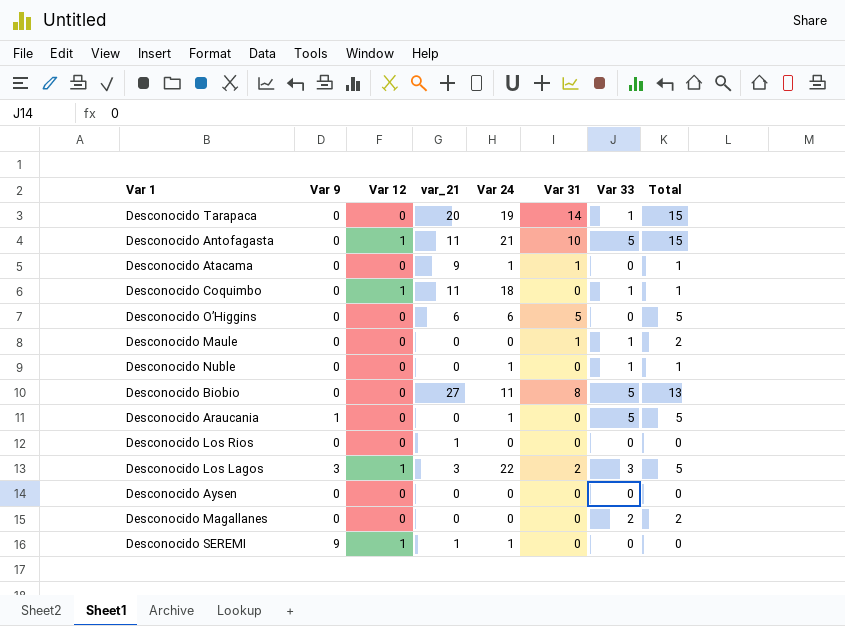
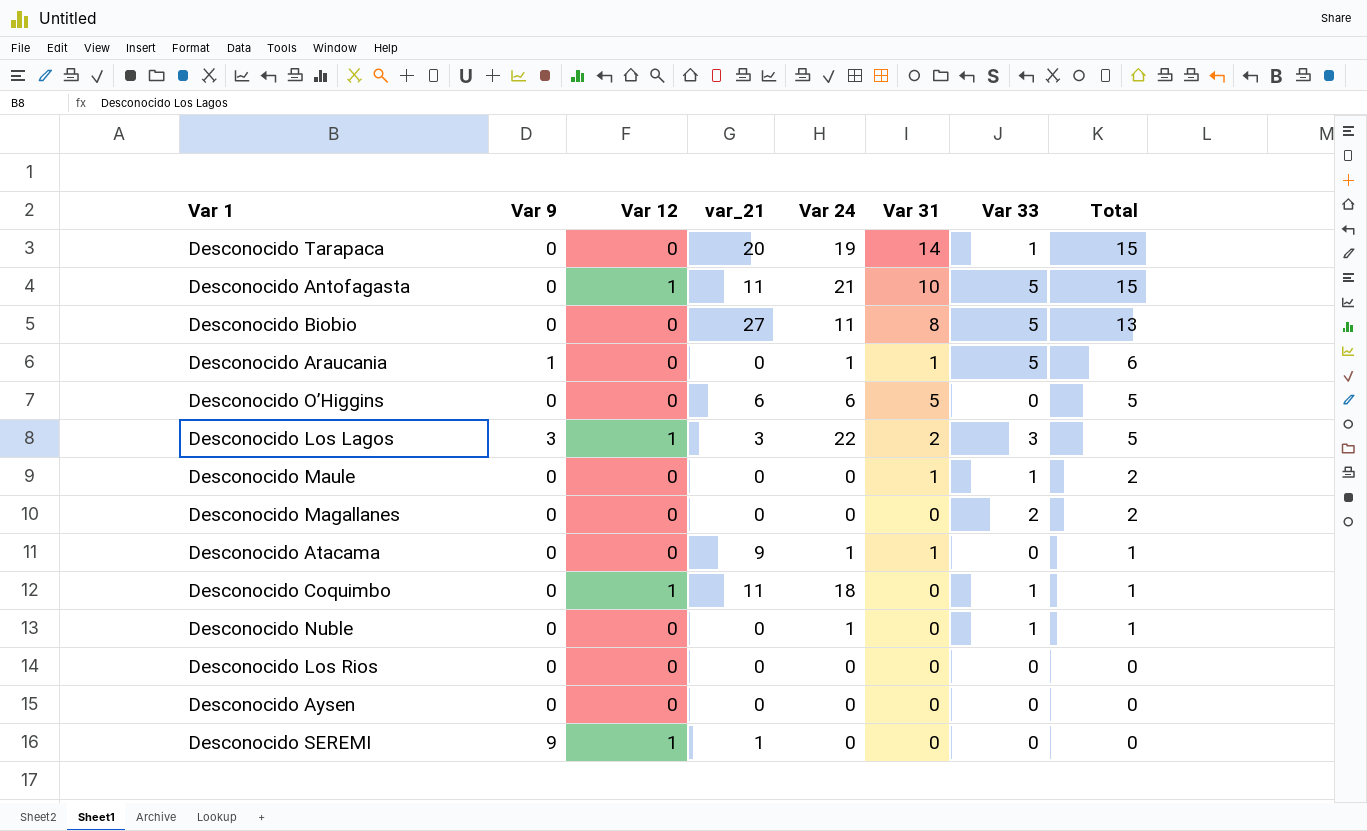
row order: none -> Total descending
Desconocido Araucania | Var 31: 0 -> 1
Desconocido Araucania | Total: 5 -> 6
Desconocido Los Rios | var_21: 1 -> 0
Desconocido SEREMI | Var 24: 1 -> 0

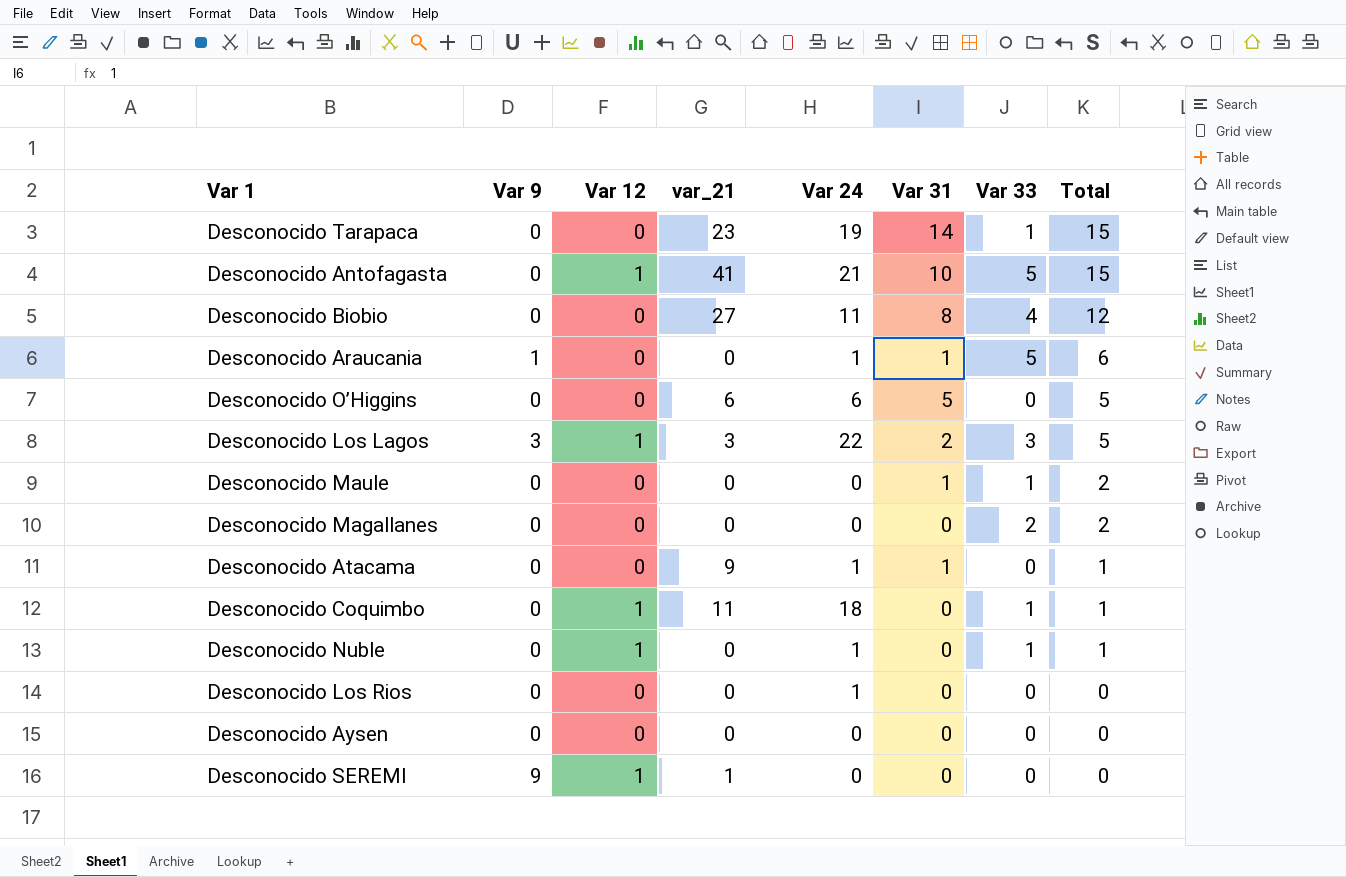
Desconocido Tarapaca | var_21: 20 -> 23
Desconocido Antofagasta | var_21: 11 -> 41
Desconocido Biobio | Var 33: 5 -> 4
Desconocido Biobio | Total: 13 -> 12
Desconocido Nuble | Var 12: 0 -> 1
Desconocido Los Rios | Var 24: 0 -> 1

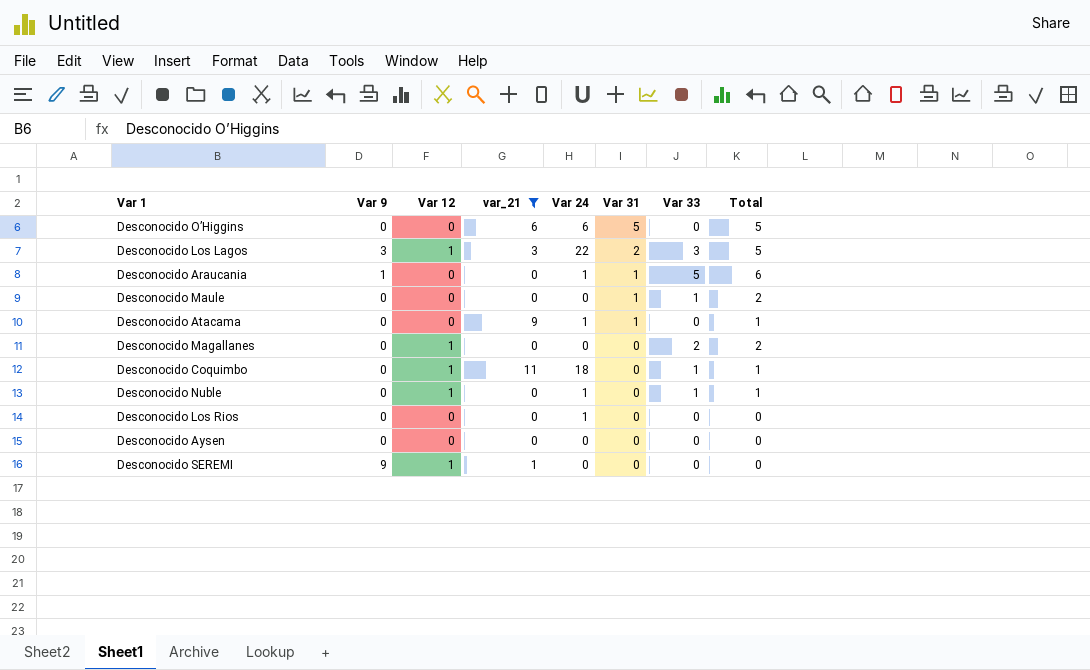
filter: none -> var_21 <= 11
row order: Total descending -> Var 31 descending
Desconocido Magallanes | Var 12: 0 -> 1

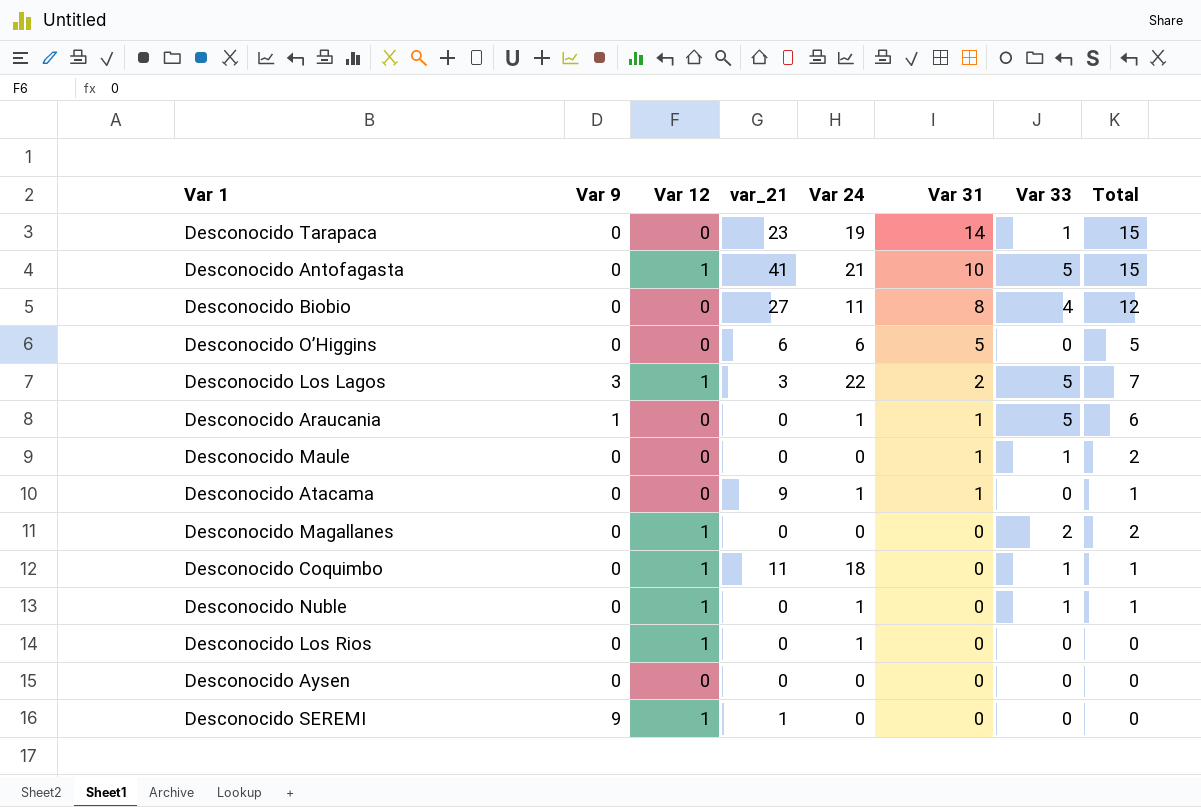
filter: var_21 <= 11 -> none
Desconocido Los Lagos | Var 33: 3 -> 5
Desconocido Los Lagos | Total: 5 -> 7
Desconocido Los Rios | Var 12: 0 -> 1

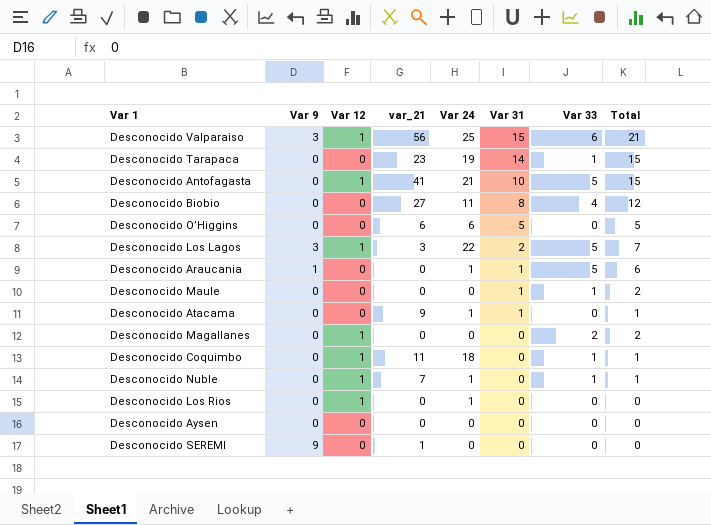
row Desconocido Valparaiso: none -> 3 | 1 | 56 | 25 | 15 | 6 | 21
Desconocido Nuble | var_21: 0 -> 7
Desconocido SEREMI | Var 12: 1 -> 0

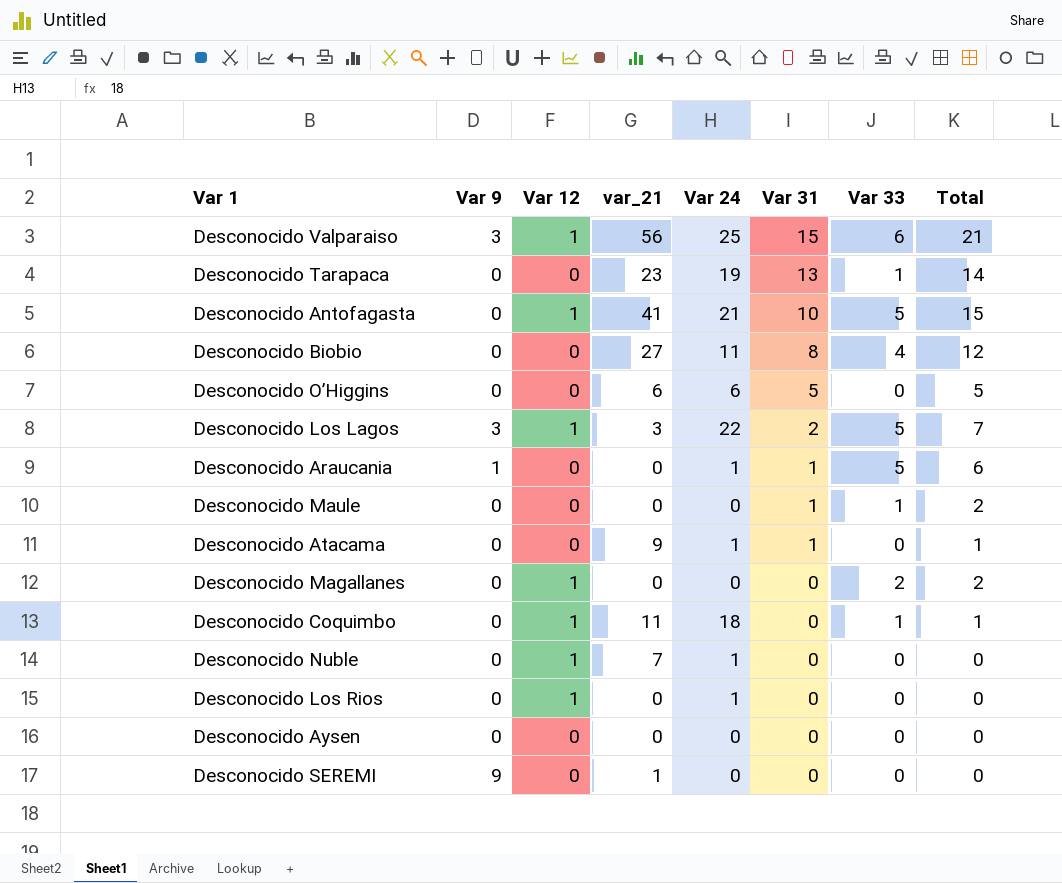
Desconocido Tarapaca | Var 31: 14 -> 13
Desconocido Tarapaca | Total: 15 -> 14
Desconocido Nuble | Var 33: 1 -> 0
Desconocido Nuble | Total: 1 -> 0

